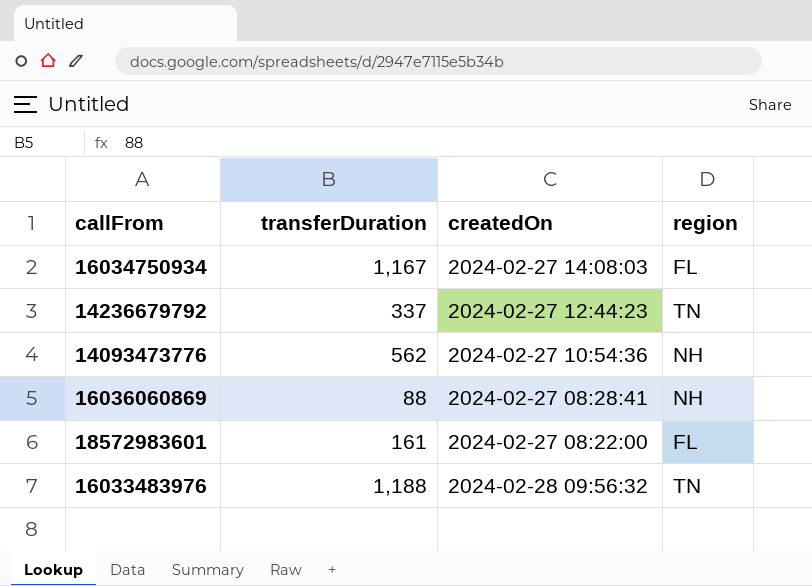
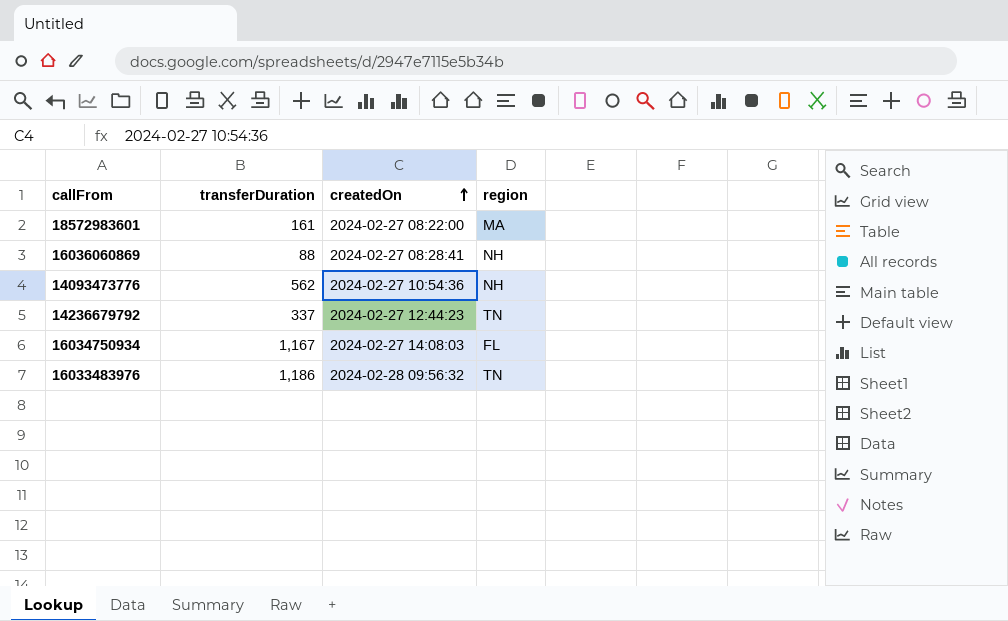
row order: none -> createdOn ascending
18572983601 | region: FL -> MA
16033483976 | transferDuration: 1,188 -> 1,186

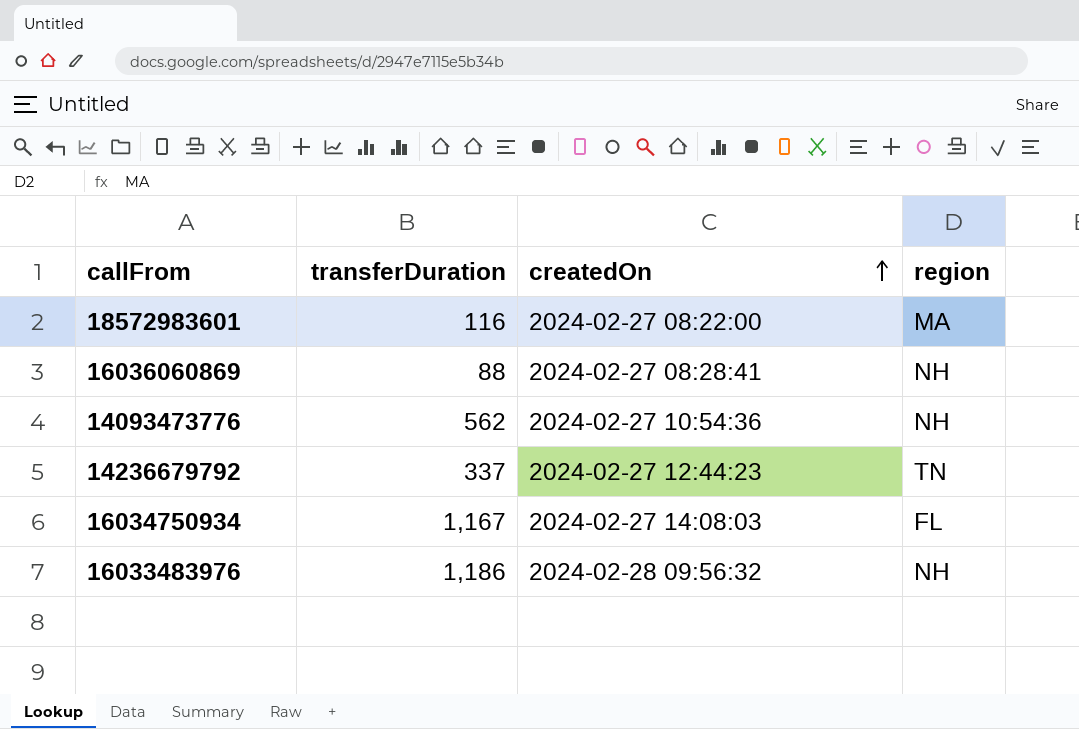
18572983601 | transferDuration: 161 -> 116
16033483976 | region: TN -> NH

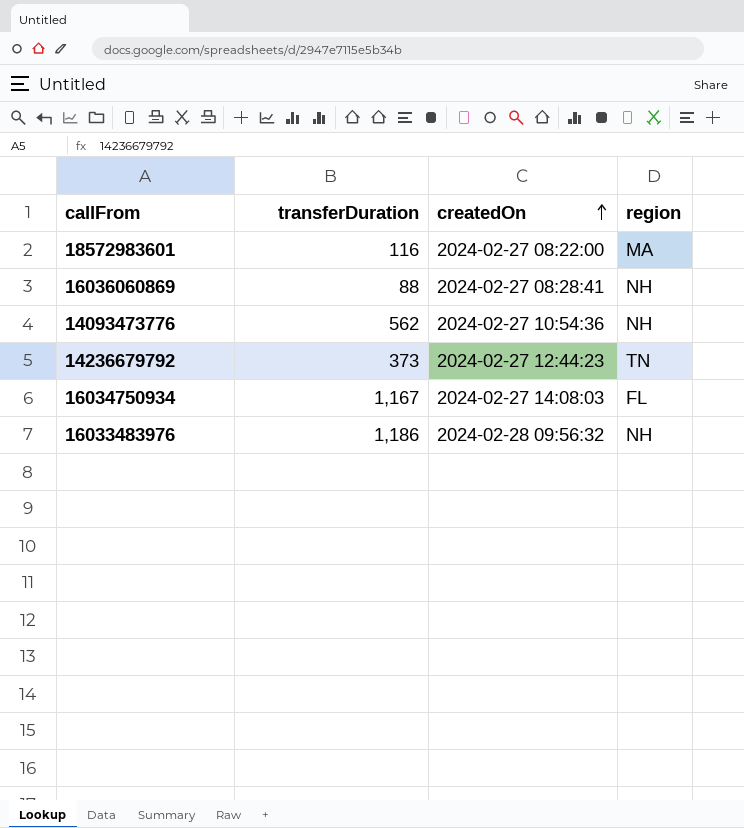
14236679792 | transferDuration: 337 -> 373

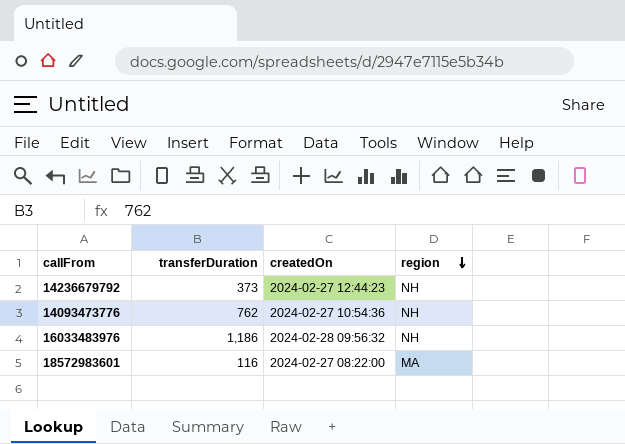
row order: createdOn ascending -> region descending
row 16036060869: 88 | 2024-02-27 08:28:41 | NH -> none
row 16034750934: 1,167 | 2024-02-27 14:08:03 | FL -> none
14236679792 | region: TN -> NH
14093473776 | transferDuration: 562 -> 762

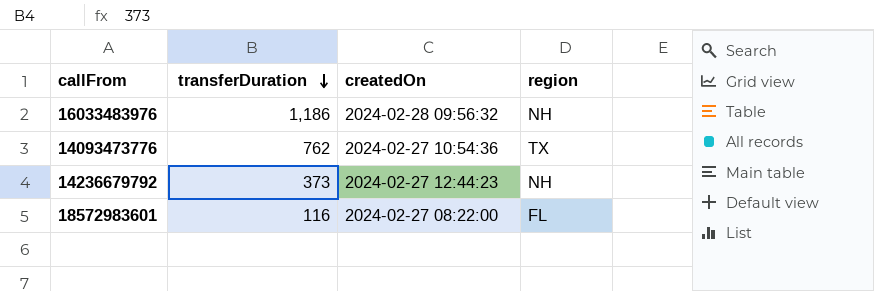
row order: region descending -> transferDuration descending
14093473776 | region: NH -> TX
18572983601 | region: MA -> FL

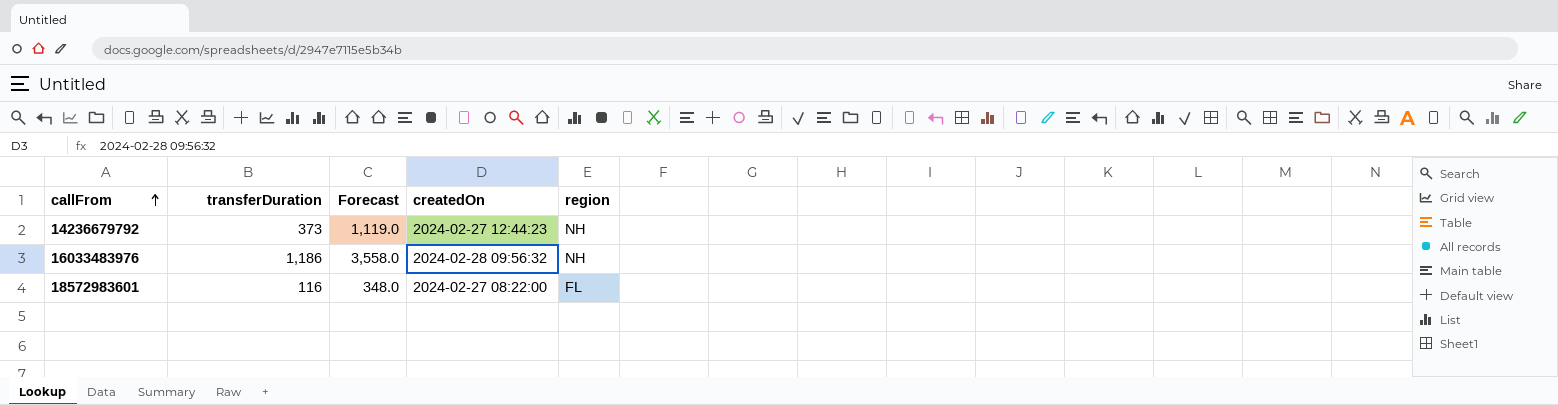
row order: transferDuration descending -> callFrom ascending
column Forecast | formula: none -> [transferDuration] * 3
row 14093473776: 762 | 2024-02-27 10:54:36 | TX -> none

